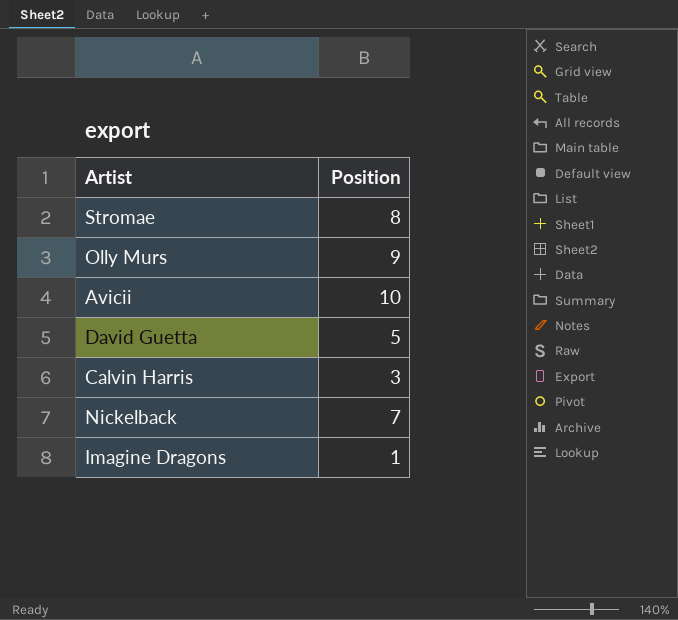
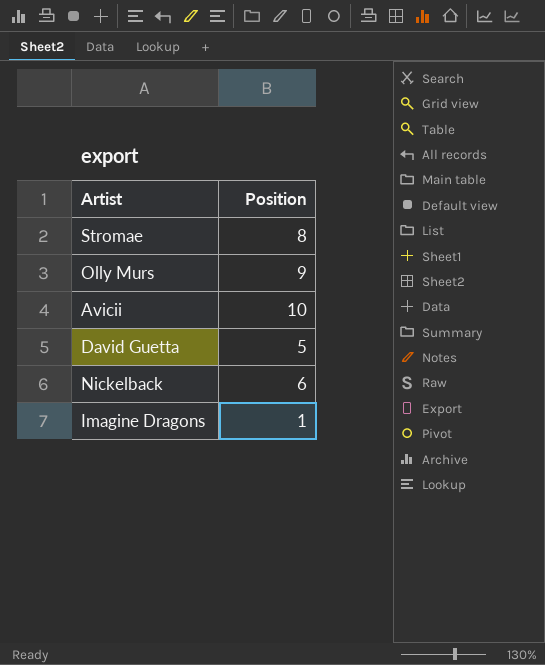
row Calvin Harris: 3 -> none
Nickelback | Position: 7 -> 6

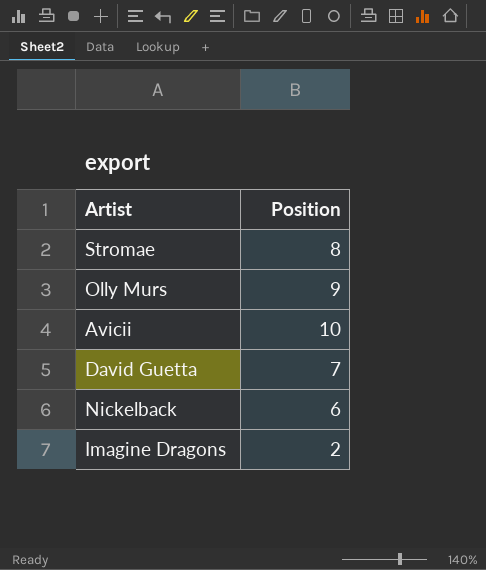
David Guetta | Position: 5 -> 7
Imagine Dragons | Position: 1 -> 2

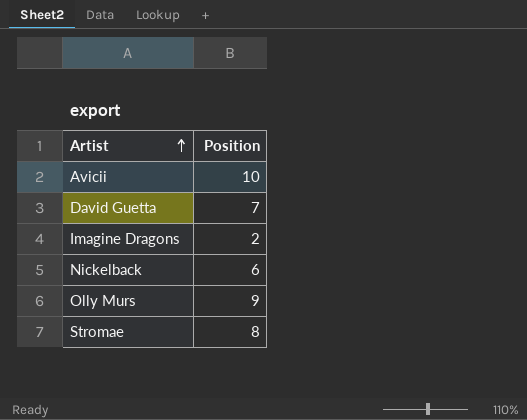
row order: none -> Artist ascending

